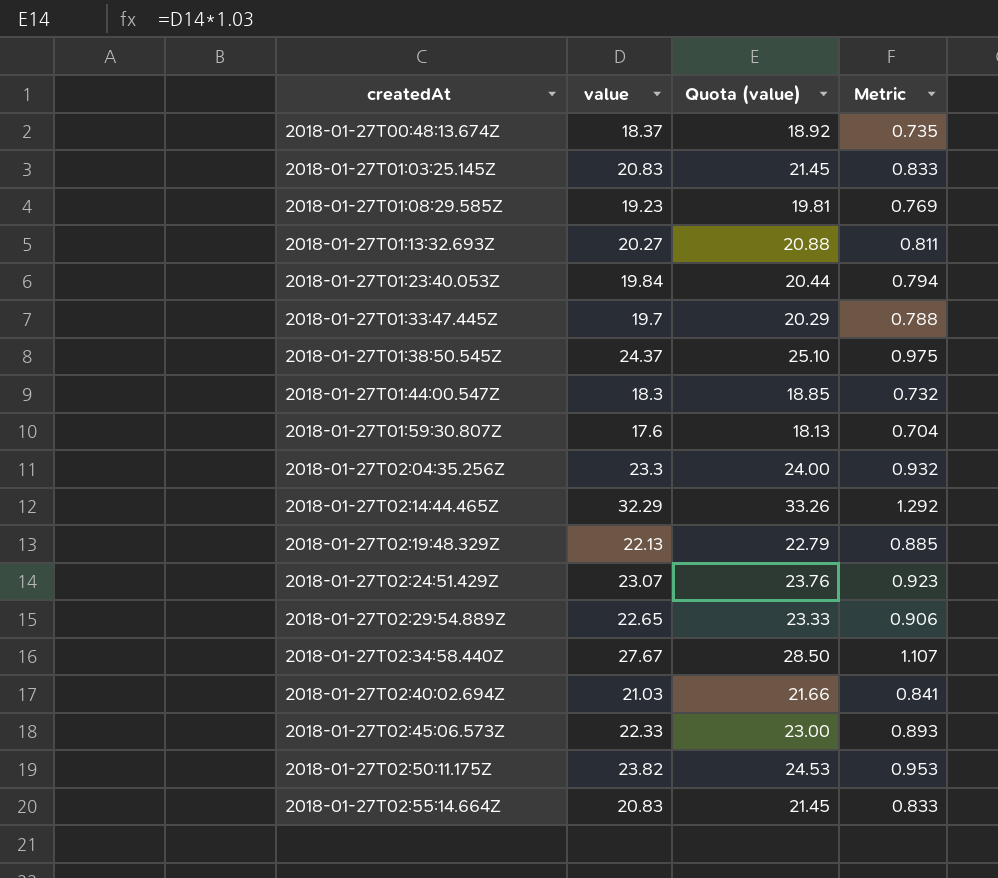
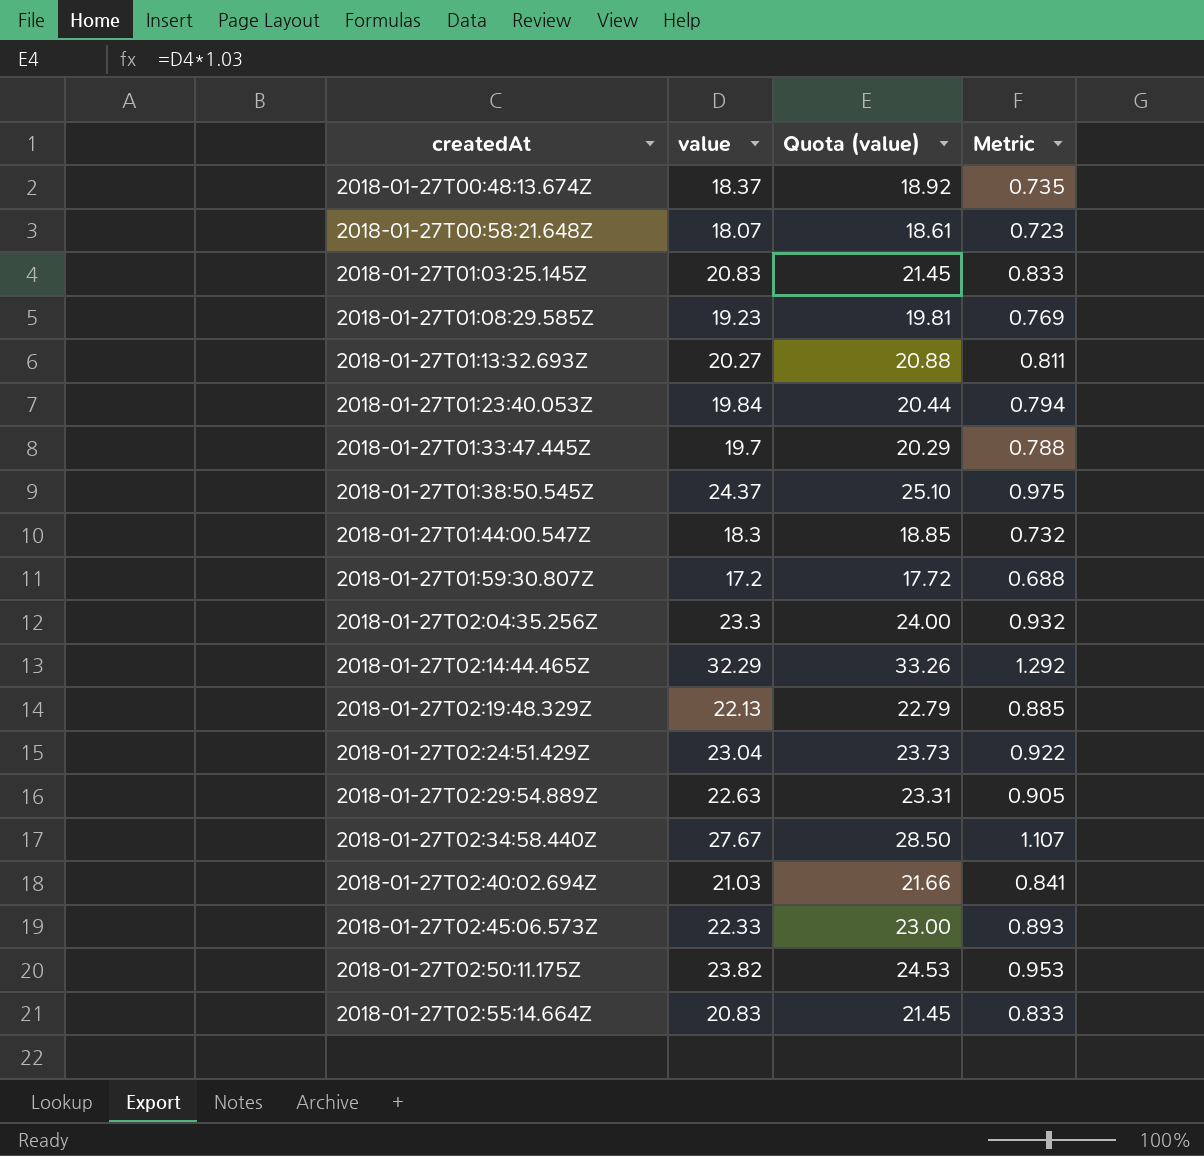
row 2018-01-27T00:58:21.648Z: none -> 18.07 | 18.61 | 0.723
2018-01-27T01:59:30.807Z | value: 17.6 -> 17.2
2018-01-27T01:59:30.807Z | Quota (value): 18.13 -> 17.72
2018-01-27T01:59:30.807Z | Metric: 0.704 -> 0.688
2018-01-27T02:24:51.429Z | value: 23.07 -> 23.04
2018-01-27T02:24:51.429Z | Quota (value): 23.76 -> 23.73
2018-01-27T02:24:51.429Z | Metric: 0.923 -> 0.922
2018-01-27T02:29:54.889Z | value: 22.65 -> 22.63
2018-01-27T02:29:54.889Z | Quota (value): 23.33 -> 23.31
2018-01-27T02:29:54.889Z | Metric: 0.906 -> 0.905

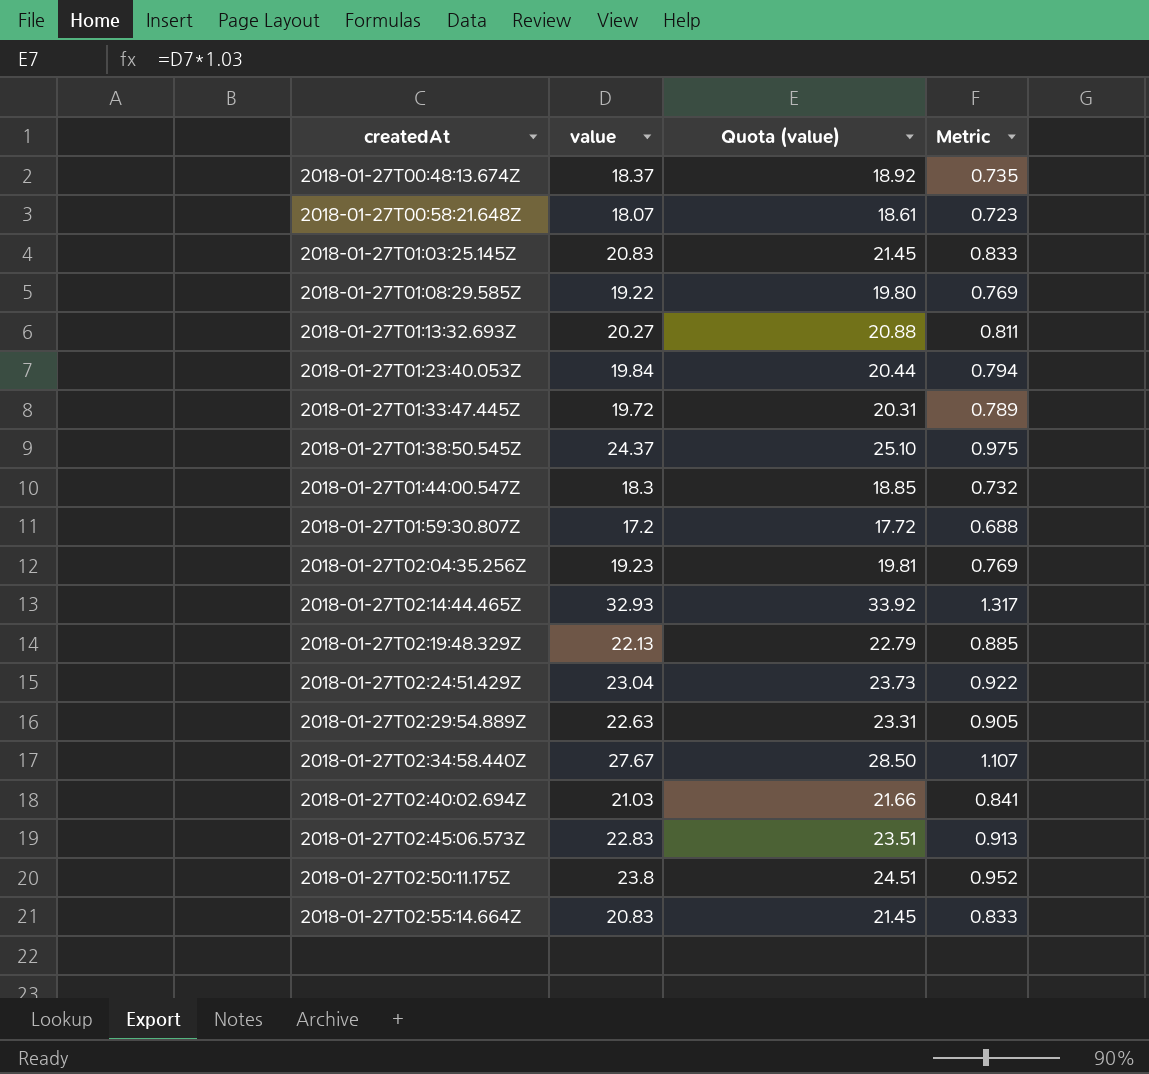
2018-01-27T01:08:29.585Z | value: 19.23 -> 19.22
2018-01-27T01:08:29.585Z | Quota (value): 19.81 -> 19.80
2018-01-27T01:33:47.445Z | value: 19.7 -> 19.72
2018-01-27T01:33:47.445Z | Quota (value): 20.29 -> 20.31
2018-01-27T01:33:47.445Z | Metric: 0.788 -> 0.789
2018-01-27T02:04:35.256Z | value: 23.3 -> 19.23
2018-01-27T02:04:35.256Z | Quota (value): 24.00 -> 19.81
2018-01-27T02:04:35.256Z | Metric: 0.932 -> 0.769
2018-01-27T02:14:44.465Z | value: 32.29 -> 32.93
2018-01-27T02:14:44.465Z | Quota (value): 33.26 -> 33.92
2018-01-27T02:14:44.465Z | Metric: 1.292 -> 1.317
2018-01-27T02:45:06.573Z | value: 22.33 -> 22.83
2018-01-27T02:45:06.573Z | Quota (value): 23.00 -> 23.51
2018-01-27T02:45:06.573Z | Metric: 0.893 -> 0.913
2018-01-27T02:50:11.175Z | value: 23.82 -> 23.8
2018-01-27T02:50:11.175Z | Quota (value): 24.53 -> 24.51
2018-01-27T02:50:11.175Z | Metric: 0.953 -> 0.952

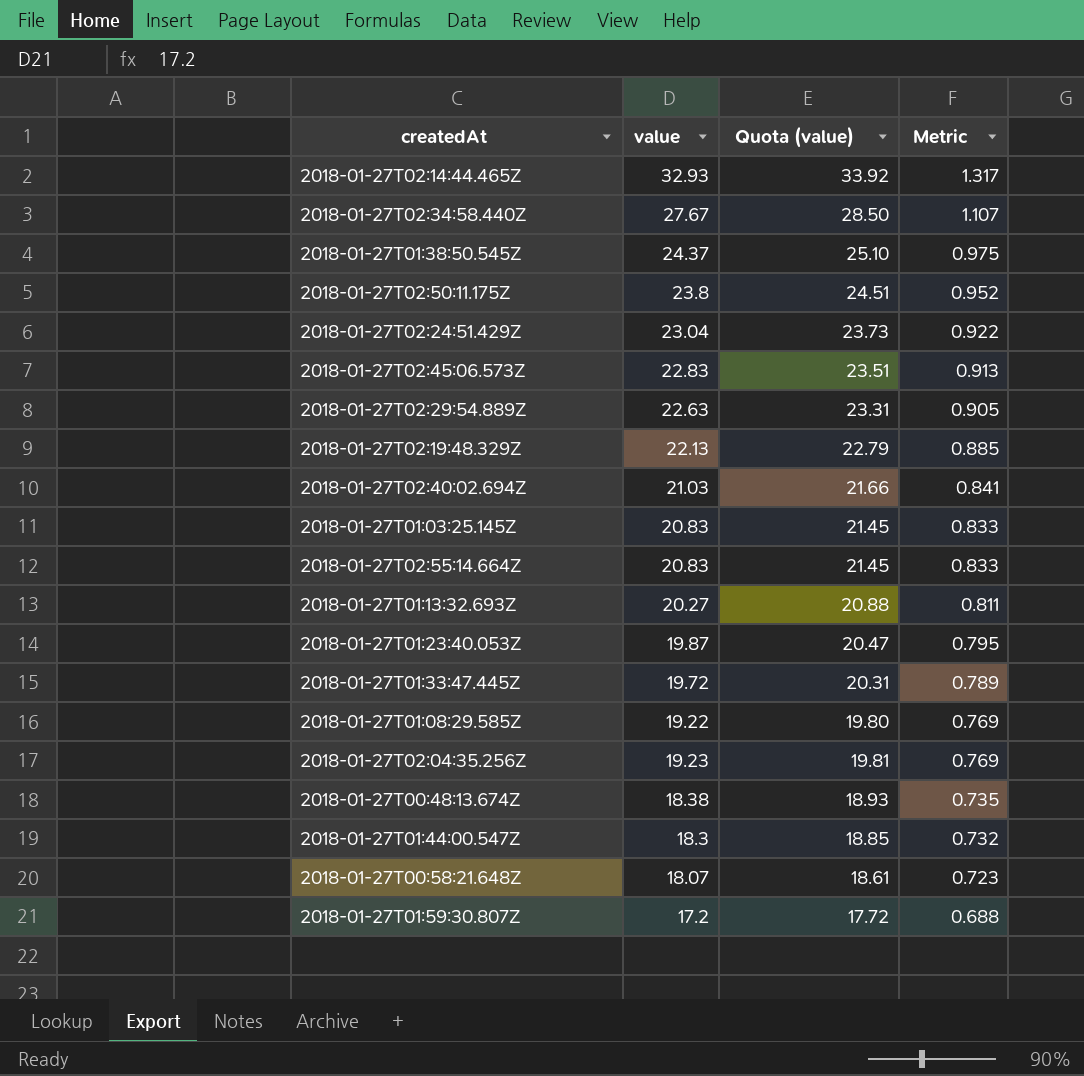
row order: createdAt ascending -> Metric descending
2018-01-27T01:23:40.053Z | value: 19.84 -> 19.87
2018-01-27T01:23:40.053Z | Quota (value): 20.44 -> 20.47
2018-01-27T01:23:40.053Z | Metric: 0.794 -> 0.795
2018-01-27T00:48:13.674Z | value: 18.37 -> 18.38
2018-01-27T00:48:13.674Z | Quota (value): 18.92 -> 18.93

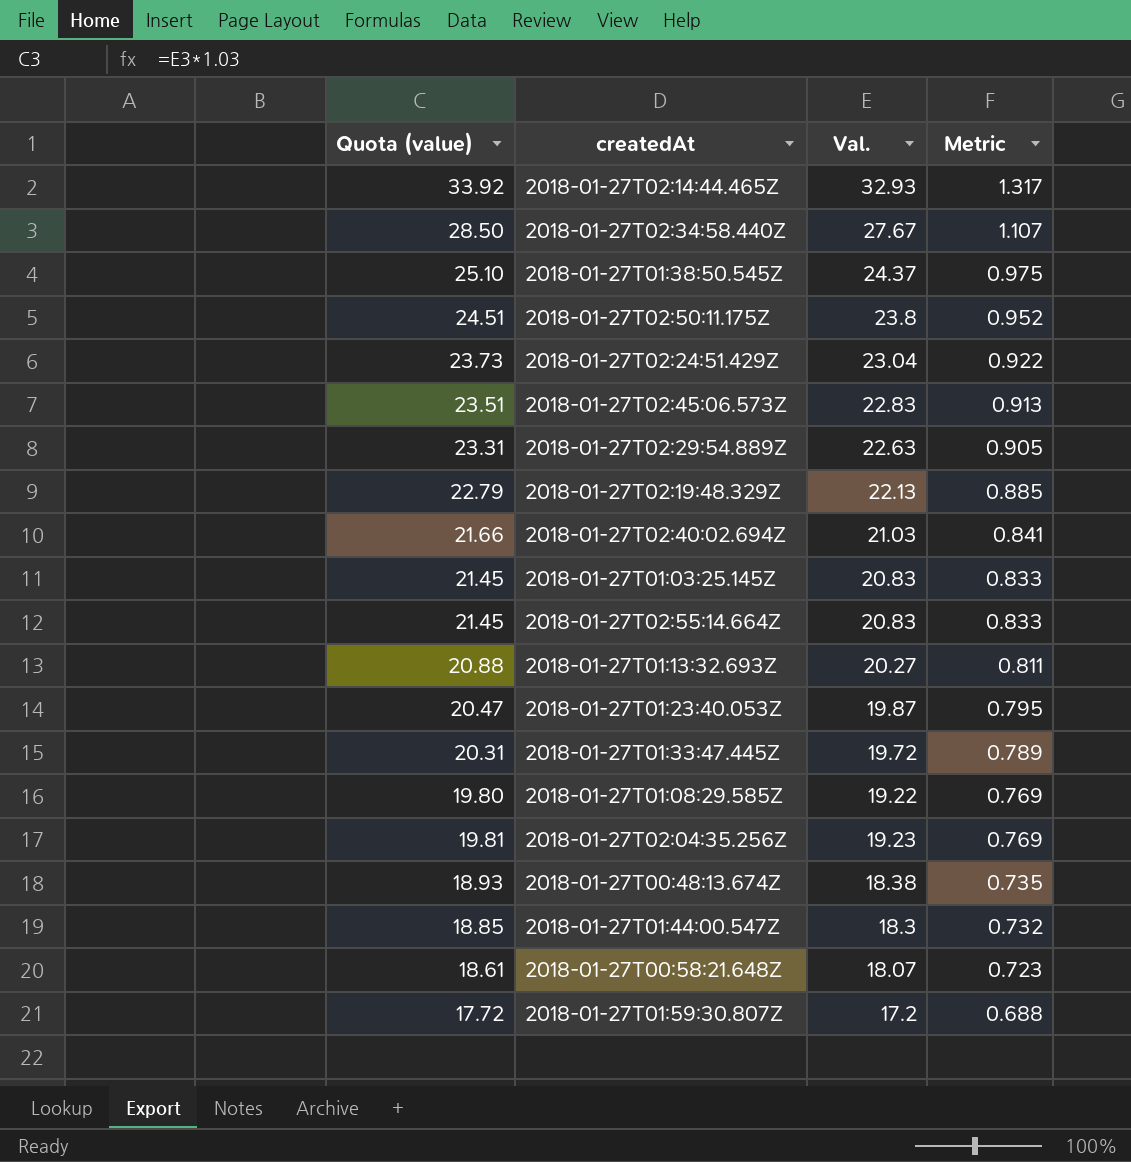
column Quota (value) | position: 3 -> 1
column name: value -> Val.

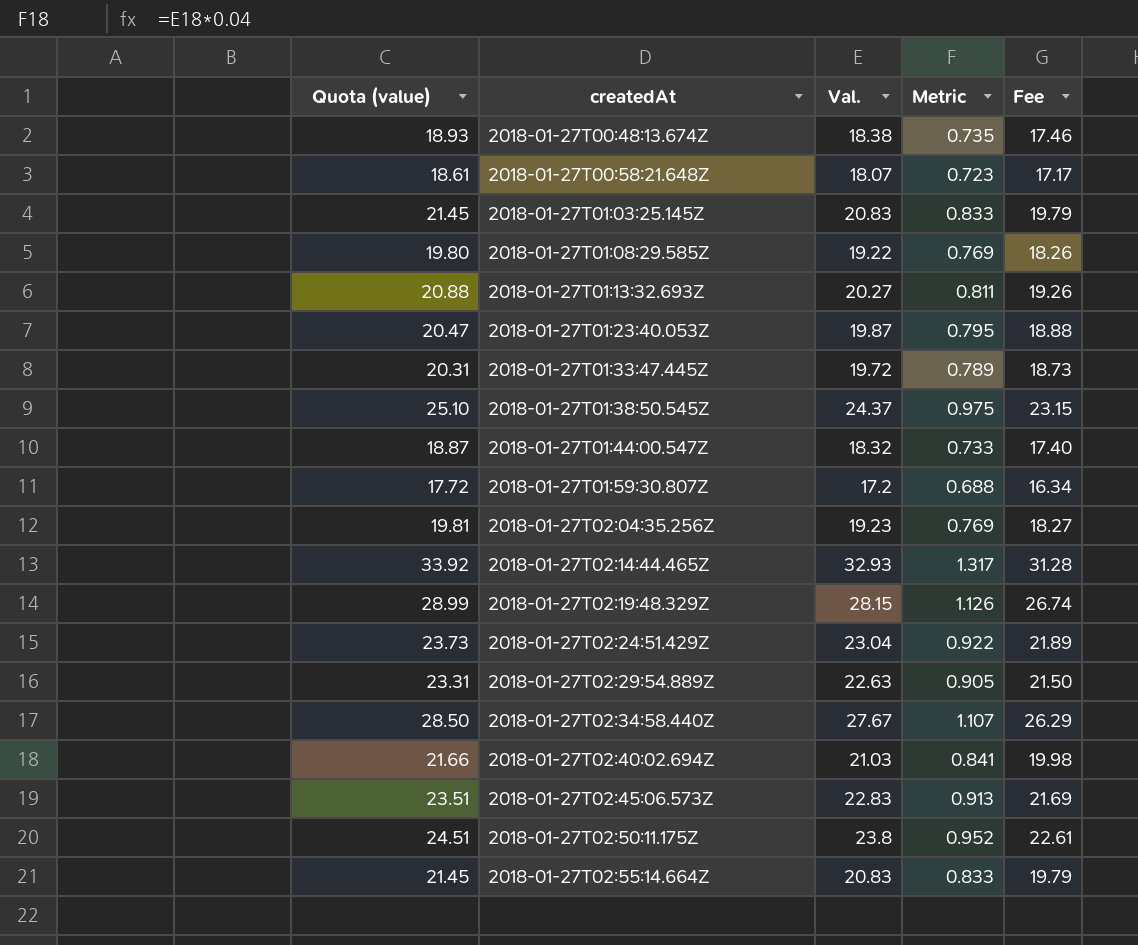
row order: Metric descending -> createdAt ascending
column Fee | formula: none -> [Val.] * 0.95
2018-01-27T01:44:00.547Z | Quota (value): 18.85 -> 18.87
2018-01-27T01:44:00.547Z | Val.: 18.3 -> 18.32
2018-01-27T01:44:00.547Z | Metric: 0.732 -> 0.733
2018-01-27T02:19:48.329Z | Quota (value): 22.79 -> 28.99
2018-01-27T02:19:48.329Z | Val.: 22.13 -> 28.15
2018-01-27T02:19:48.329Z | Metric: 0.885 -> 1.126

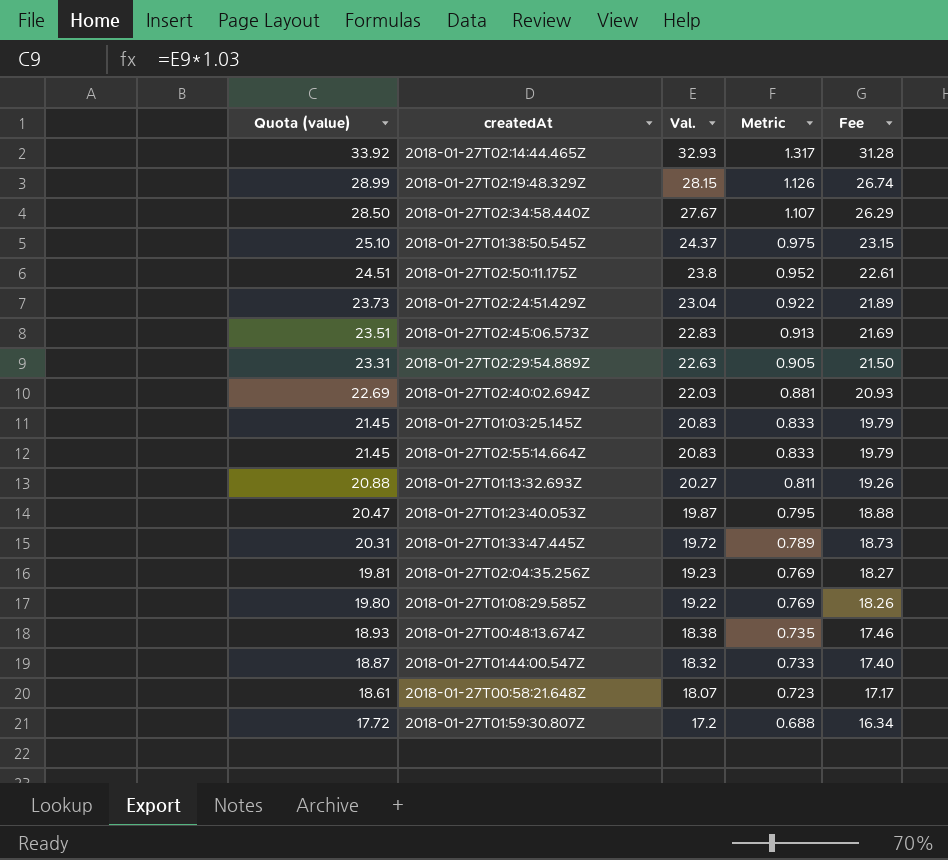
row order: createdAt ascending -> Quota (value) descending
2018-01-27T02:40:02.694Z | Quota (value): 21.66 -> 22.69
2018-01-27T02:40:02.694Z | Val.: 21.03 -> 22.03
2018-01-27T02:40:02.694Z | Metric: 0.841 -> 0.881
2018-01-27T02:40:02.694Z | Fee: 19.98 -> 20.93

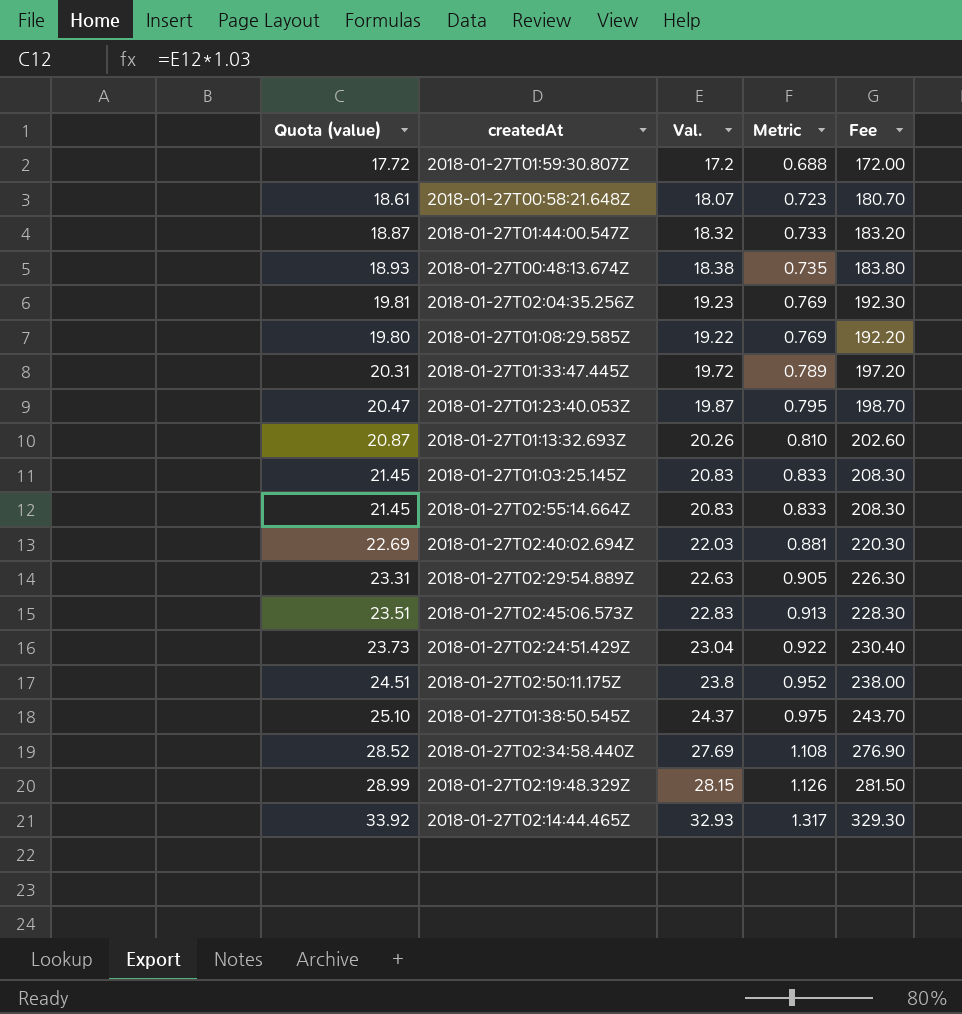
row order: Quota (value) descending -> Metric ascending
column Fee | formula: [Val.] * 0.95 -> [Val.] * 10
2018-01-27T01:13:32.693Z | Quota (value): 20.88 -> 20.87
2018-01-27T01:13:32.693Z | Val.: 20.27 -> 20.26
2018-01-27T01:13:32.693Z | Metric: 0.811 -> 0.810
2018-01-27T02:34:58.440Z | Quota (value): 28.50 -> 28.52
2018-01-27T02:34:58.440Z | Val.: 27.67 -> 27.69
2018-01-27T02:34:58.440Z | Metric: 1.107 -> 1.108

